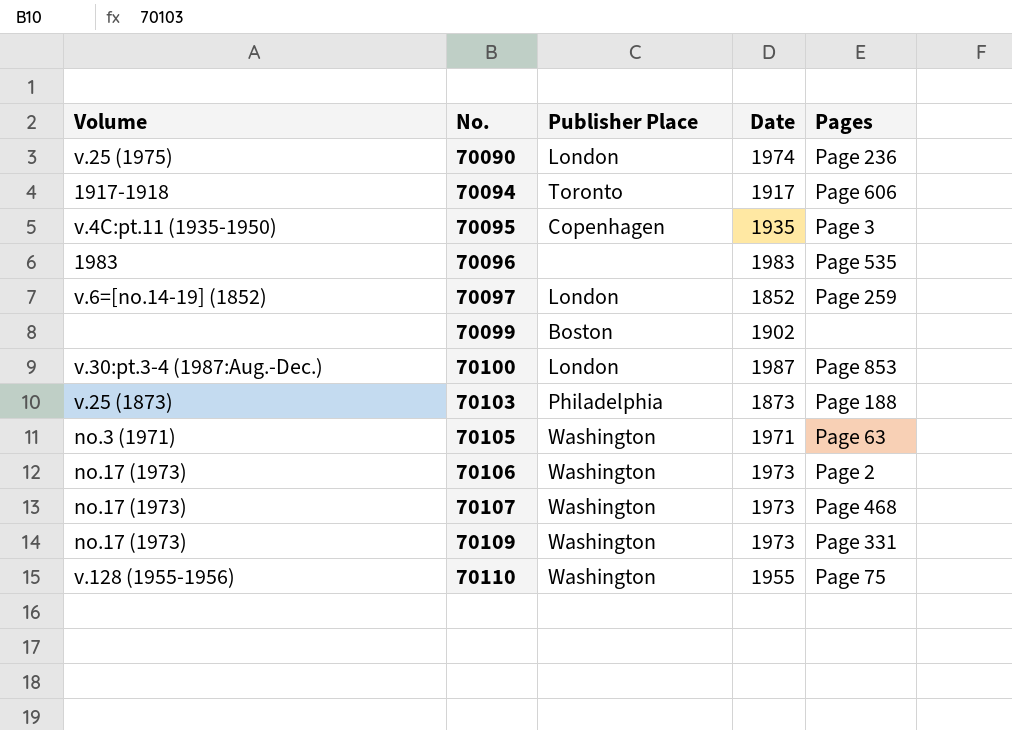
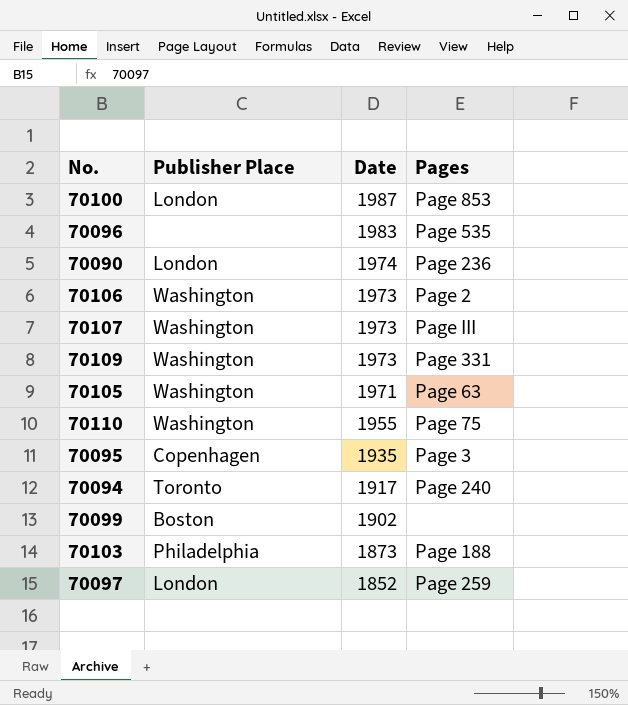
row order: No. ascending -> Date descending
column Volume | position: 1 -> none
70107 | Pages: Page 468 -> Page III
70094 | Pages: Page 606 -> Page 240

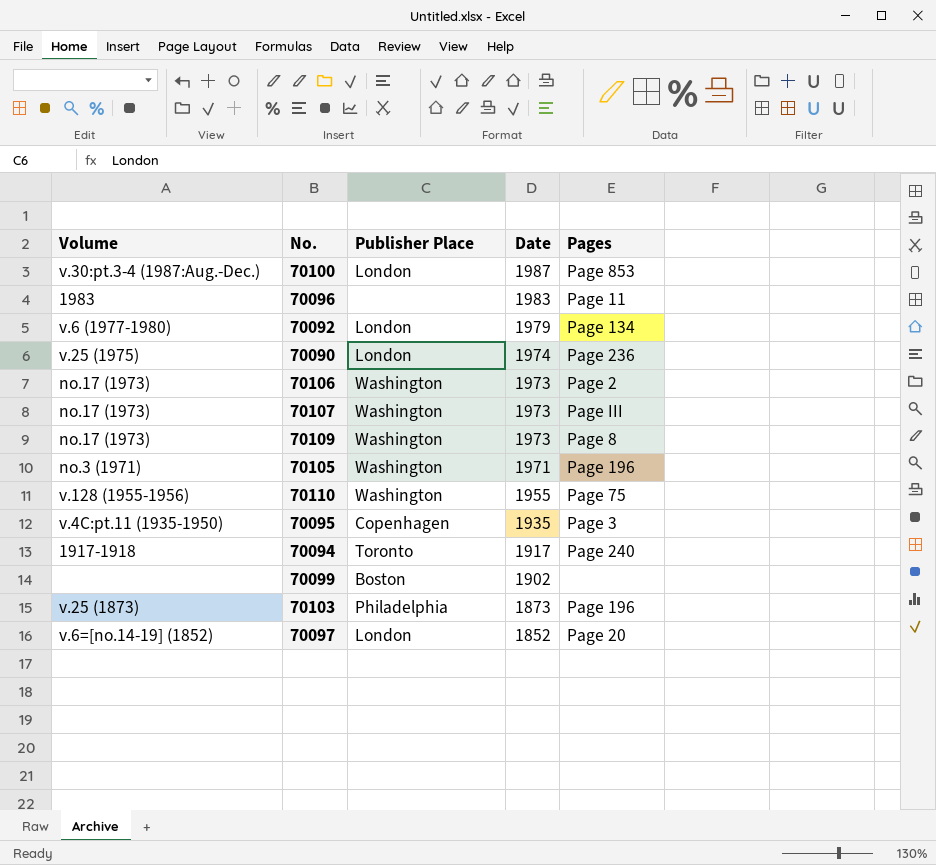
column Volume | position: none -> 1
70096 | Pages: Page 535 -> Page 11
row 70092: none -> v.6 (1977-1980) | London | 1979 | Page 134
70109 | Pages: Page 331 -> Page 8
70105 | Pages: Page 63 -> Page 196
70103 | Pages: Page 188 -> Page 196
70097 | Pages: Page 259 -> Page 20

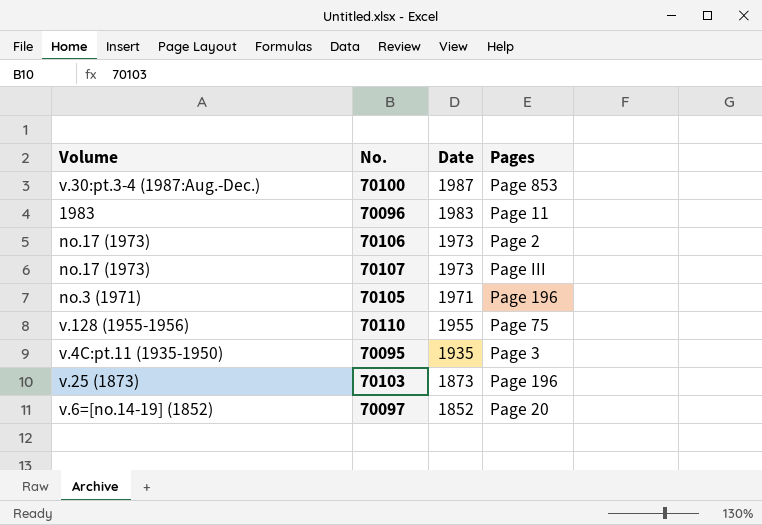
column Publisher Place | position: 3 -> none
row 70092: v.6 (1977-1980) | London | 1979 | Page 134 -> none
row 70090: v.25 (1975) | London | 1974 | Page 236 -> none
row 70109: no.17 (1973) | Washington | 1973 | Page 8 -> none
row 70094: 1917-1918 | Toronto | 1917 | Page 240 -> none
row 70099: none | Boston | 1902 | none -> none

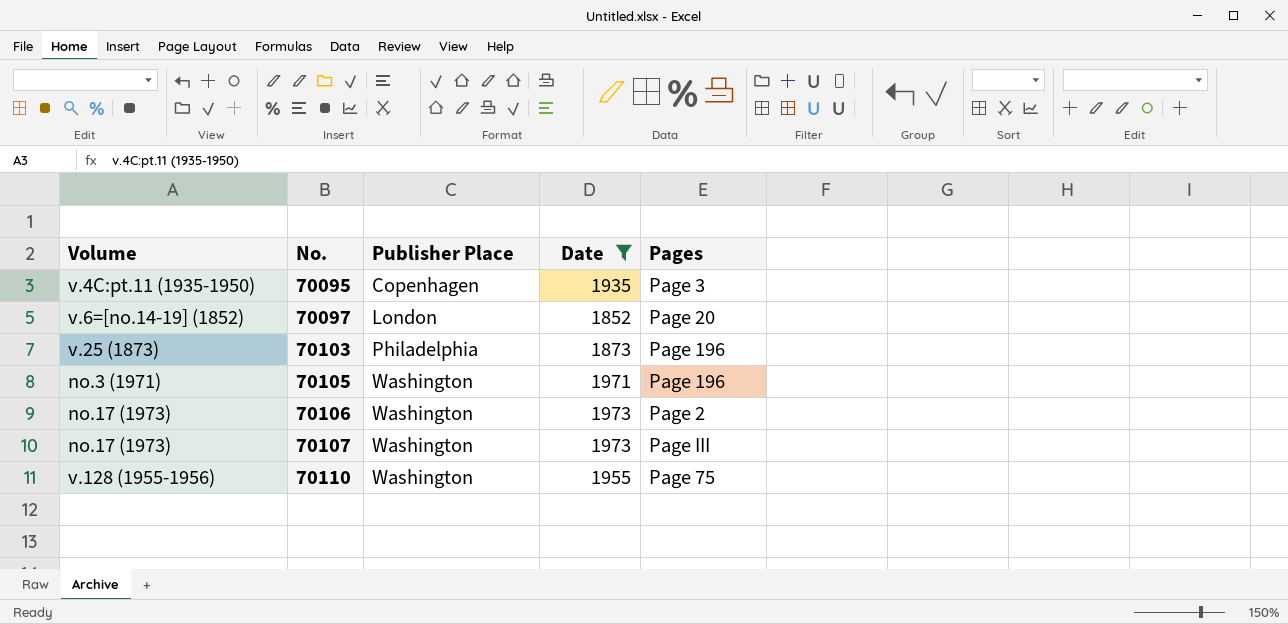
filter: none -> Date <= 1973
row order: Date descending -> No. ascending
column Publisher Place | position: none -> 3

